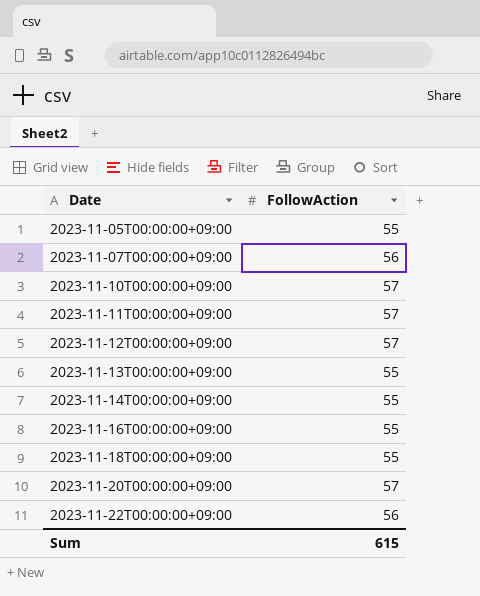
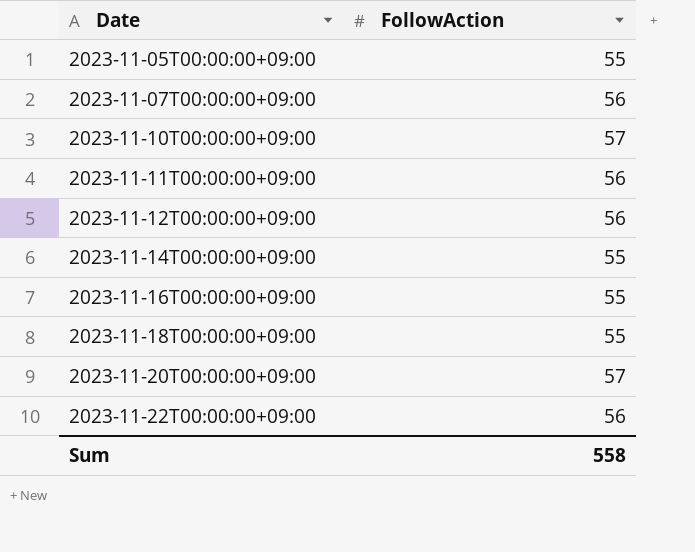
row 2023-11-13T00:00:00+09:00: 55 -> none
2023-11-11T00:00:00+09:00 | FollowAction: 57 -> 56
2023-11-12T00:00:00+09:00 | FollowAction: 57 -> 56
Sum | FollowAction: 615 -> 558

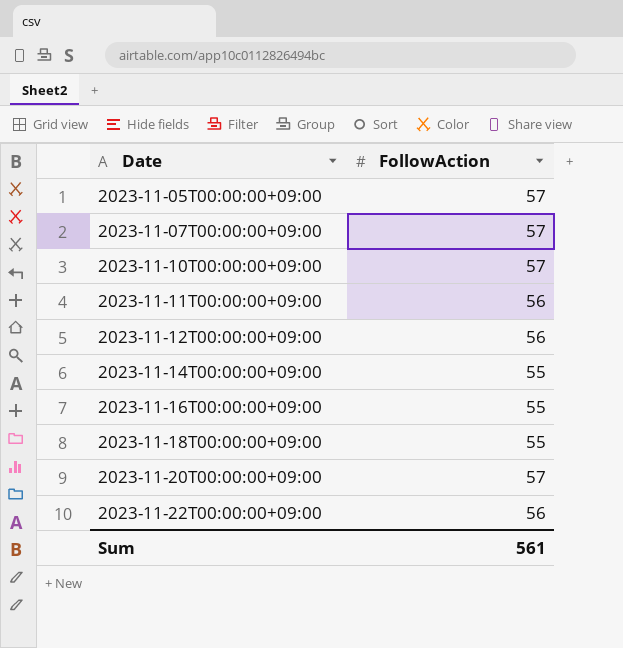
2023-11-05T00:00:00+09:00 | FollowAction: 55 -> 57
2023-11-07T00:00:00+09:00 | FollowAction: 56 -> 57
Sum | FollowAction: 558 -> 561

